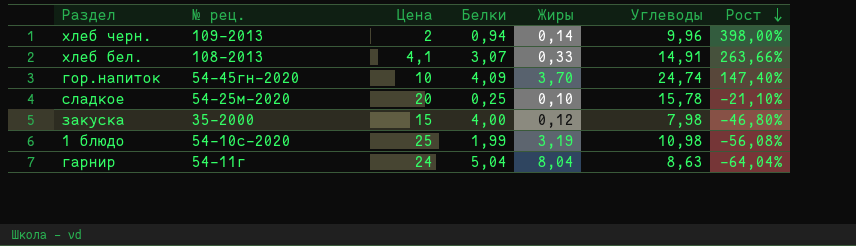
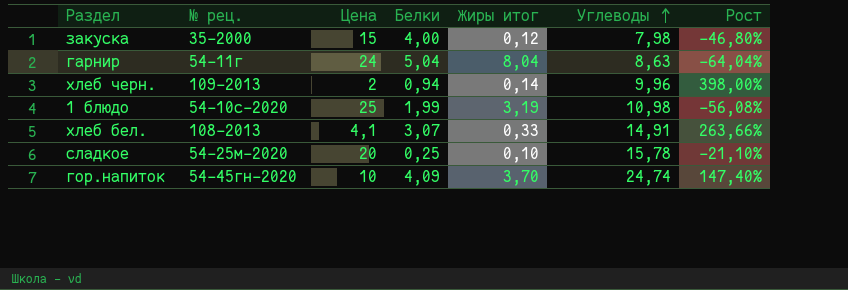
row order: Рост descending -> Углеводы ascending
column name: Жиры -> Жиры итог

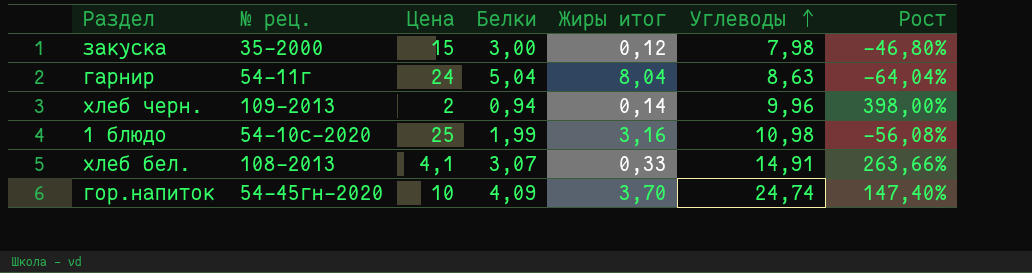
row сладкое: 54-25м-2020 | 20 | 0,25 | 0,10 | 15,78 | -21,10% -> none
закуска | Белки: 4,00 -> 3,00
1 блюдо | Жиры итог: 3,19 -> 3,16

